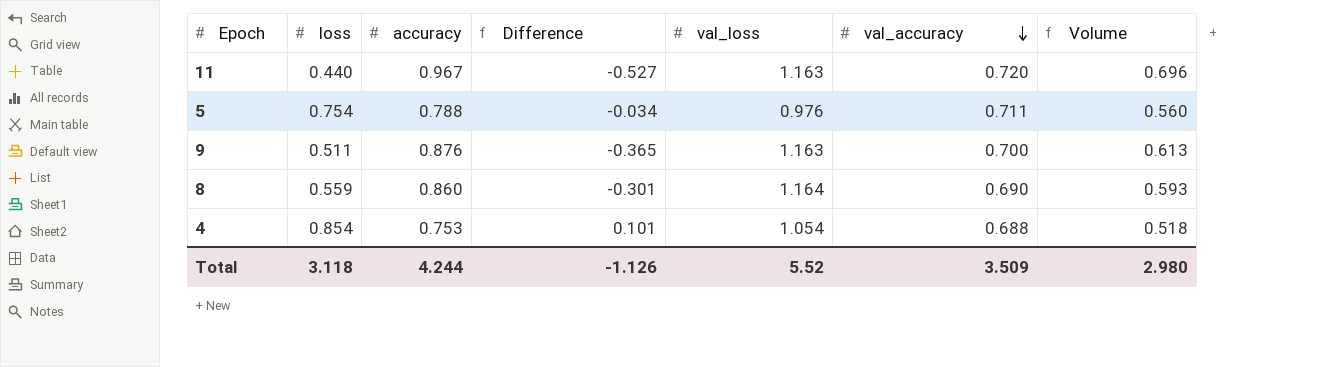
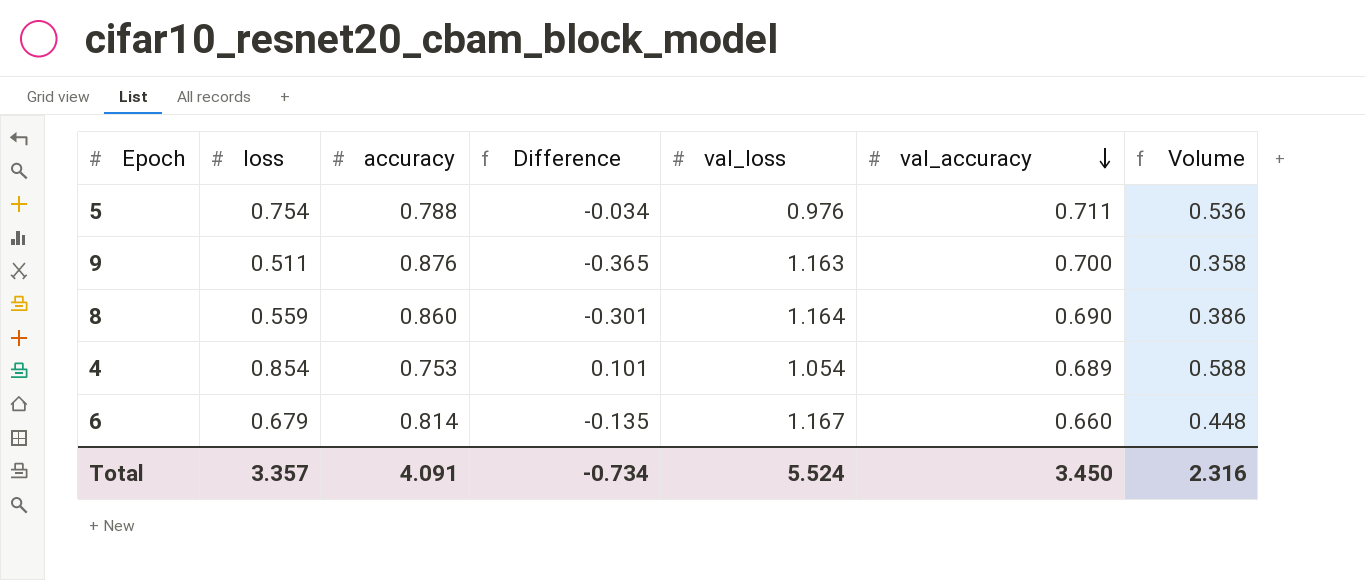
column Volume | formula: [accuracy] * [val_accuracy] -> [loss] * [val_accuracy]
row 11: 0.440 | 0.967 | -0.527 | 1.163 | 0.720 | 0.696 -> none
4 | val_accuracy: 0.688 -> 0.689
row 6: none -> 0.679 | 0.814 | -0.135 | 1.167 | 0.660 | 0.448
Total | loss: 3.118 -> 3.357
Total | accuracy: 4.244 -> 4.091
Total | Difference: -1.126 -> -0.734
Total | val_loss: 5.52 -> 5.524
Total | val_accuracy: 3.509 -> 3.450
Total | Volume: 2.980 -> 2.316

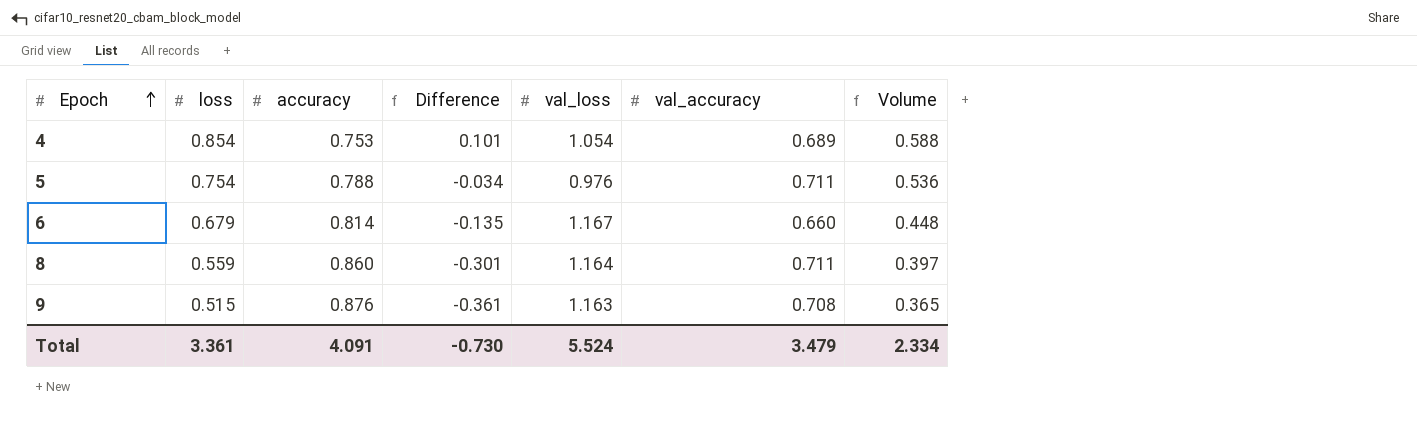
row order: val_accuracy descending -> Epoch ascending
8 | val_accuracy: 0.690 -> 0.711
8 | Volume: 0.386 -> 0.397
9 | loss: 0.511 -> 0.515
9 | Difference: -0.365 -> -0.361
9 | val_accuracy: 0.700 -> 0.708
9 | Volume: 0.358 -> 0.365
Total | loss: 3.357 -> 3.361
Total | Difference: -0.734 -> -0.730
Total | val_accuracy: 3.450 -> 3.479
Total | Volume: 2.316 -> 2.334

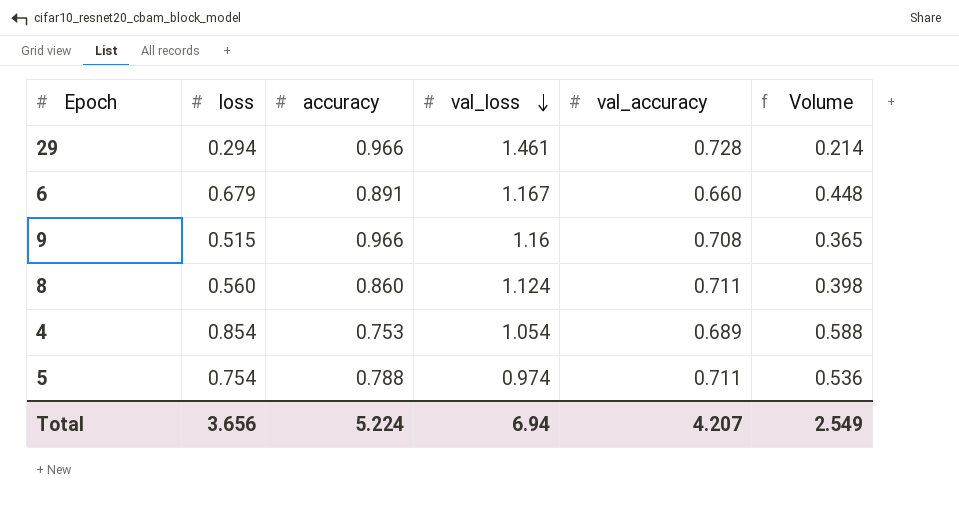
row order: Epoch ascending -> val_loss descending
column Difference | formula: [loss] - [accuracy] -> none
row 29: none -> 0.294 | 0.966 | 1.461 | 0.728 | 0.214
6 | accuracy: 0.814 -> 0.891
9 | accuracy: 0.876 -> 0.966
9 | val_loss: 1.163 -> 1.16
8 | loss: 0.559 -> 0.560
8 | val_loss: 1.164 -> 1.124
8 | Volume: 0.397 -> 0.398
5 | val_loss: 0.976 -> 0.974
Total | loss: 3.361 -> 3.656
Total | accuracy: 4.091 -> 5.224
Total | val_loss: 5.524 -> 6.94
Total | val_accuracy: 3.479 -> 4.207
Total | Volume: 2.334 -> 2.549

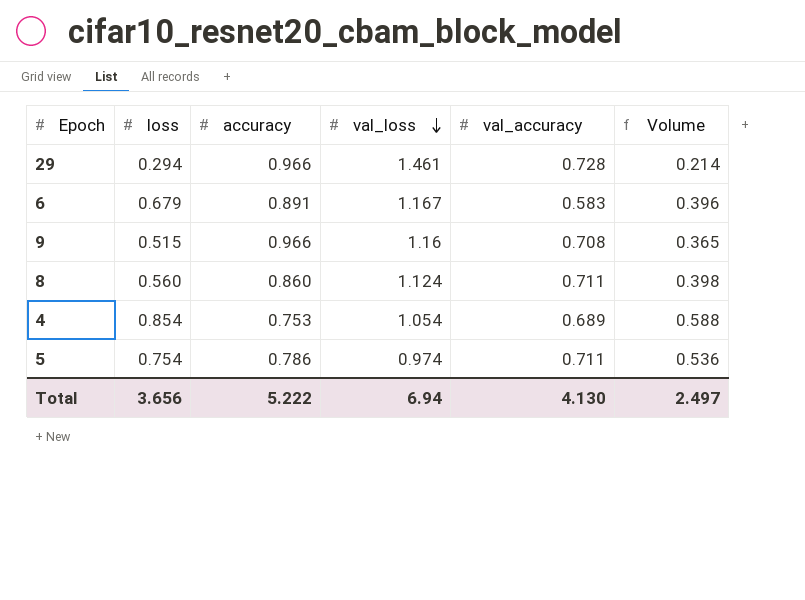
6 | val_accuracy: 0.660 -> 0.583
6 | Volume: 0.448 -> 0.396
5 | accuracy: 0.788 -> 0.786
Total | accuracy: 5.224 -> 5.222
Total | val_accuracy: 4.207 -> 4.130
Total | Volume: 2.549 -> 2.497

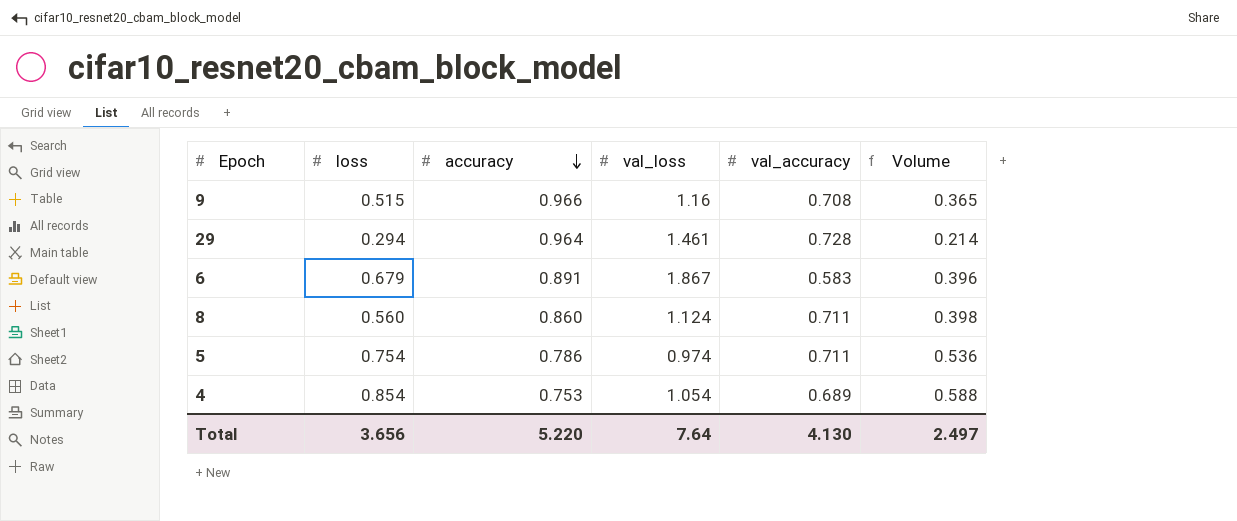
row order: val_loss descending -> accuracy descending
29 | accuracy: 0.966 -> 0.964
6 | val_loss: 1.167 -> 1.867
Total | accuracy: 5.222 -> 5.220
Total | val_loss: 6.94 -> 7.64

